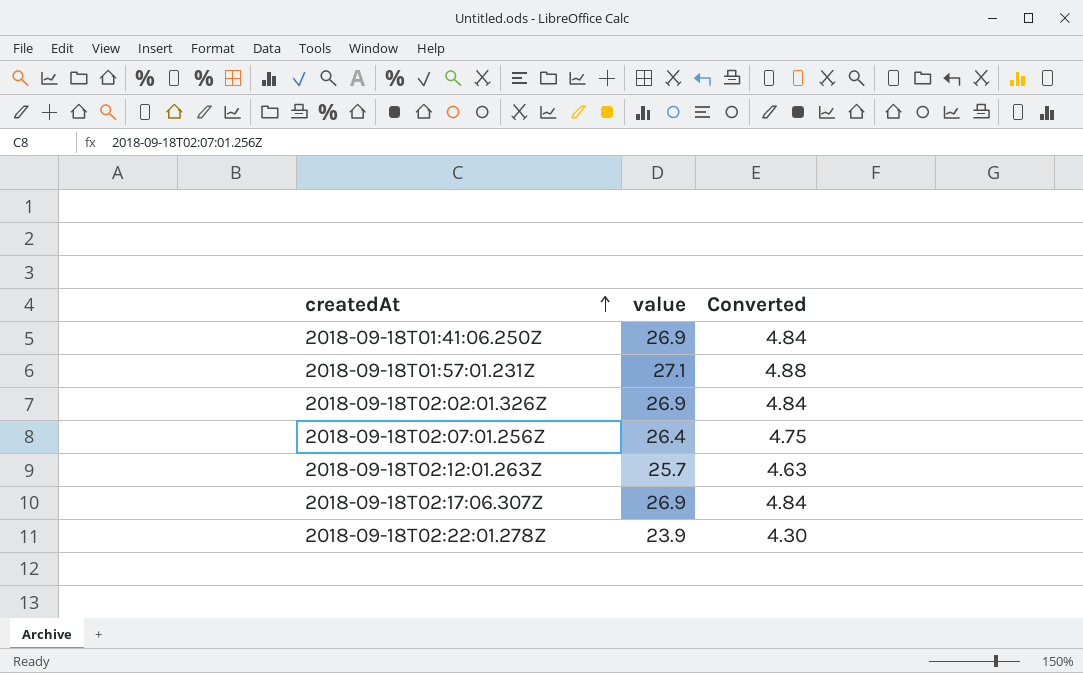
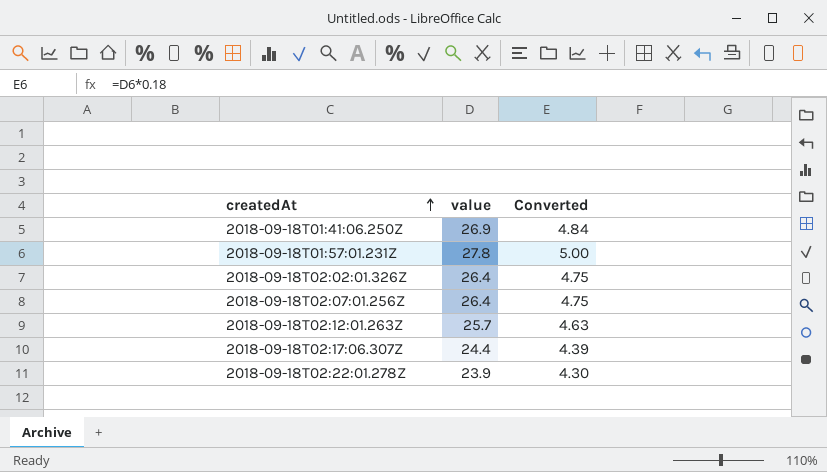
2018-09-18T01:57:01.231Z | value: 27.1 -> 27.8
2018-09-18T01:57:01.231Z | Converted: 4.88 -> 5.00
2018-09-18T02:02:01.326Z | value: 26.9 -> 26.4
2018-09-18T02:02:01.326Z | Converted: 4.84 -> 4.75
2018-09-18T02:17:06.307Z | value: 26.9 -> 24.4
2018-09-18T02:17:06.307Z | Converted: 4.84 -> 4.39

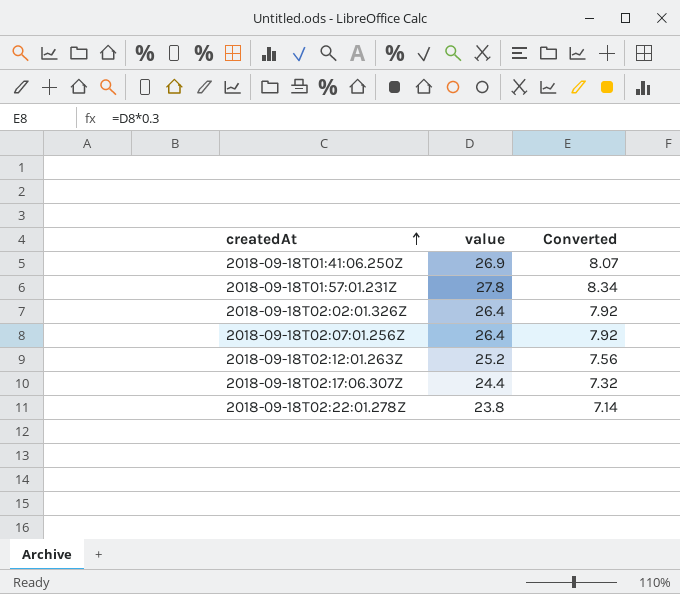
column Converted | formula: [value] * 0.18 -> [value] * 0.3
2018-09-18T02:12:01.263Z | value: 25.7 -> 25.2
2018-09-18T02:22:01.278Z | value: 23.9 -> 23.8

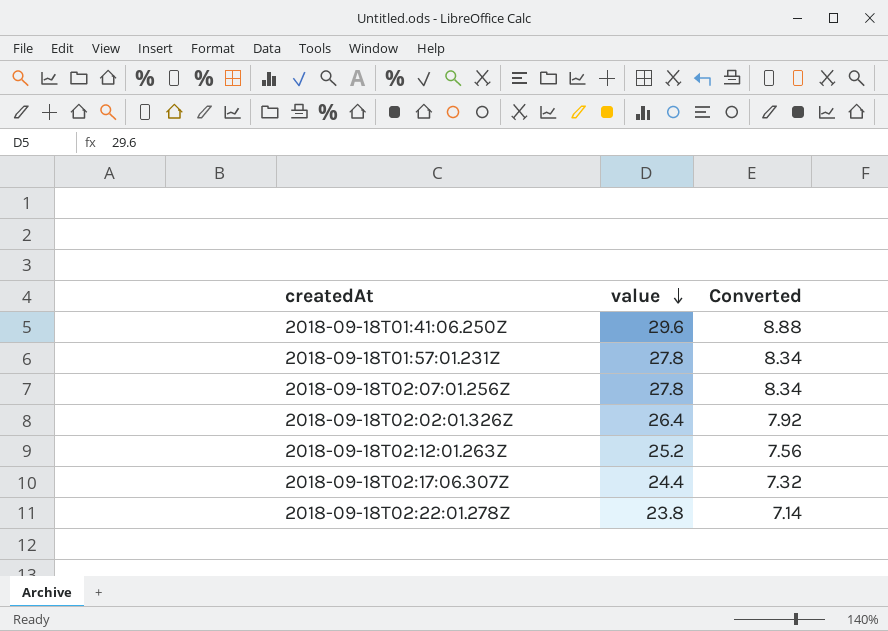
row order: createdAt ascending -> value descending
2018-09-18T01:41:06.250Z | value: 26.9 -> 29.6
2018-09-18T01:41:06.250Z | Converted: 8.07 -> 8.88
2018-09-18T02:07:01.256Z | value: 26.4 -> 27.8
2018-09-18T02:07:01.256Z | Converted: 7.92 -> 8.34

